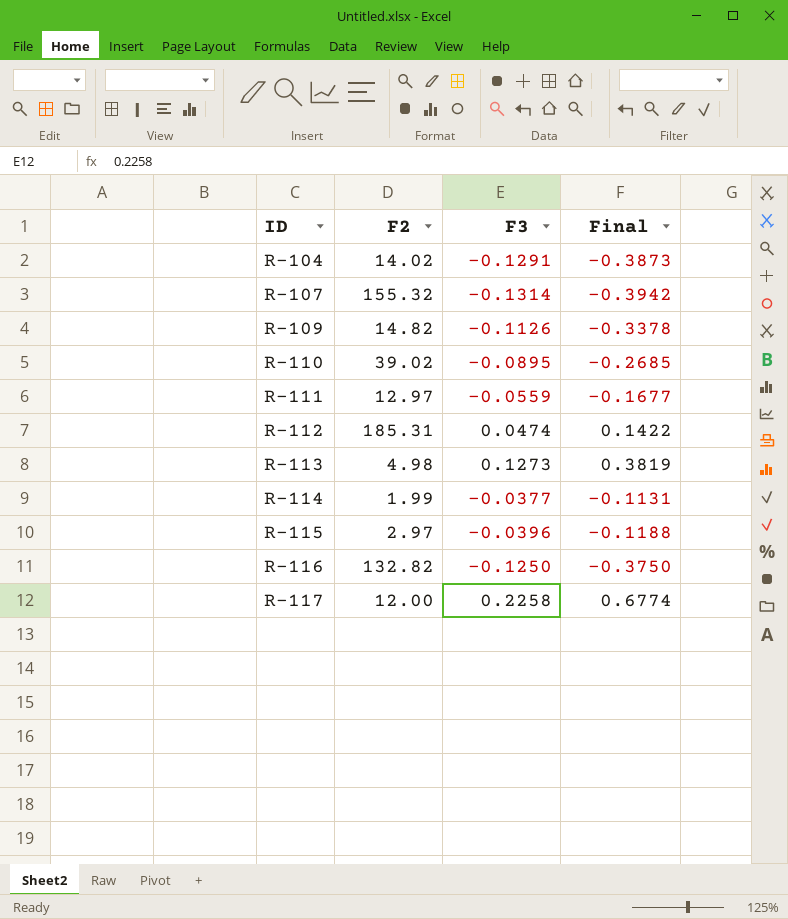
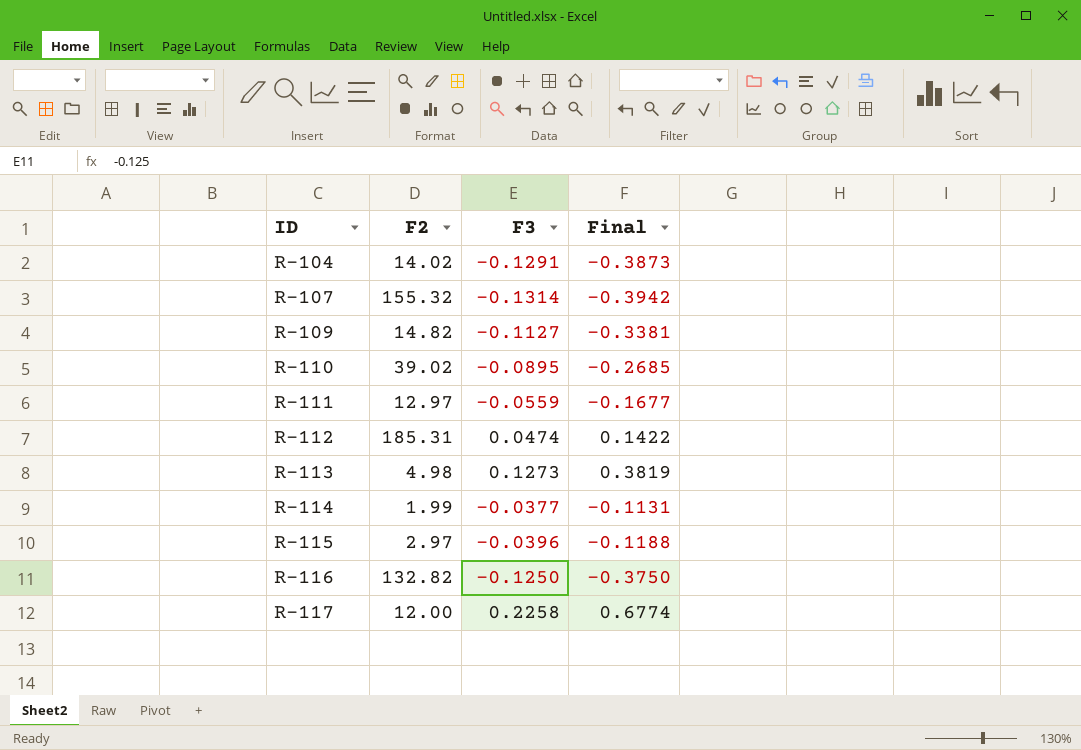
R-109 | F3: -0.1126 -> -0.1127
R-109 | Final: -0.3378 -> -0.3381

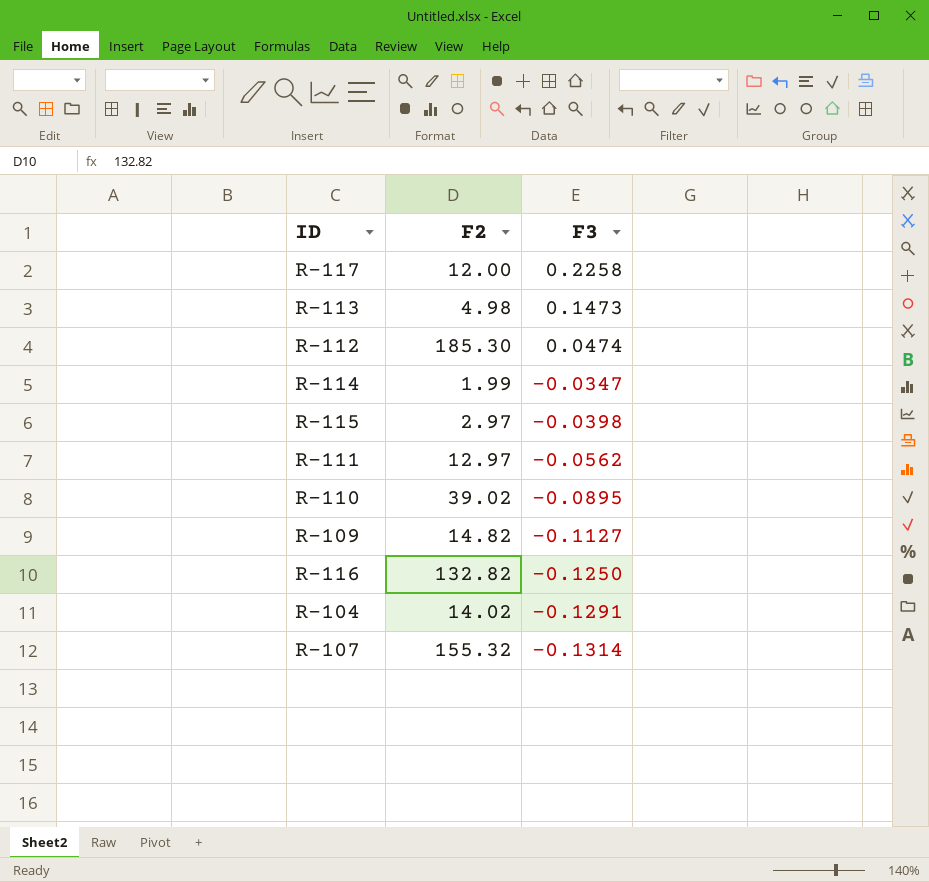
row order: ID ascending -> F3 descending
column Final | formula: [F3] * 3 -> none
R-113 | F3: 0.1273 -> 0.1473
R-112 | F2: 185.31 -> 185.30
R-114 | F3: -0.0377 -> -0.0347
R-115 | F3: -0.0396 -> -0.0398
R-111 | F3: -0.0559 -> -0.0562

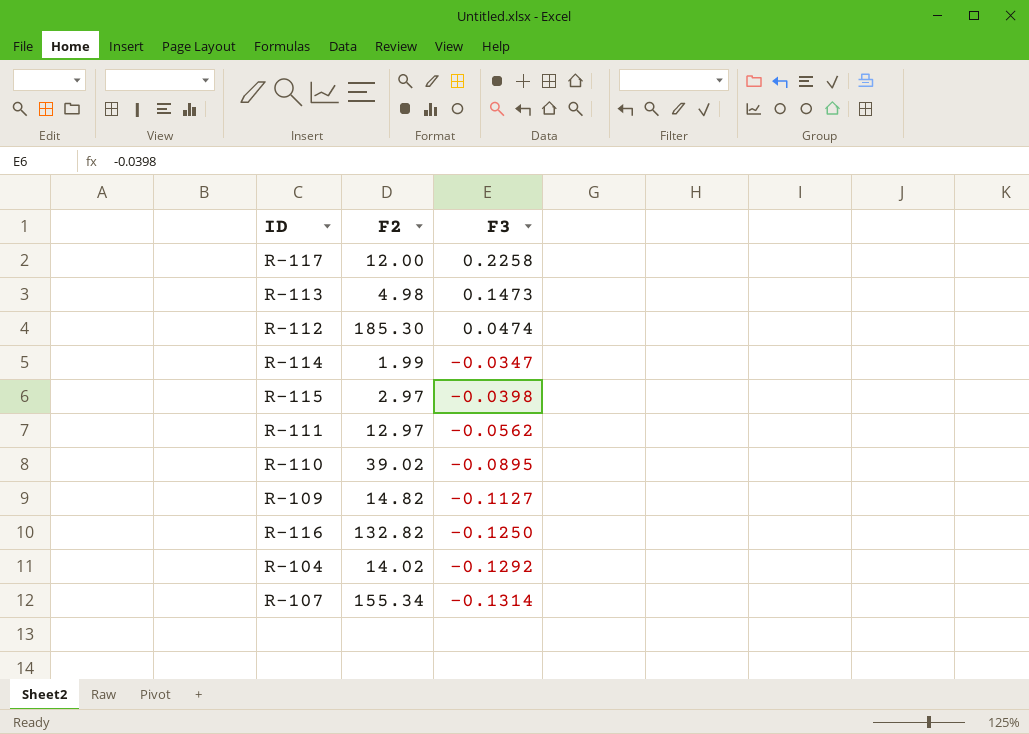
R-104 | F3: -0.1291 -> -0.1292
R-107 | F2: 155.32 -> 155.34

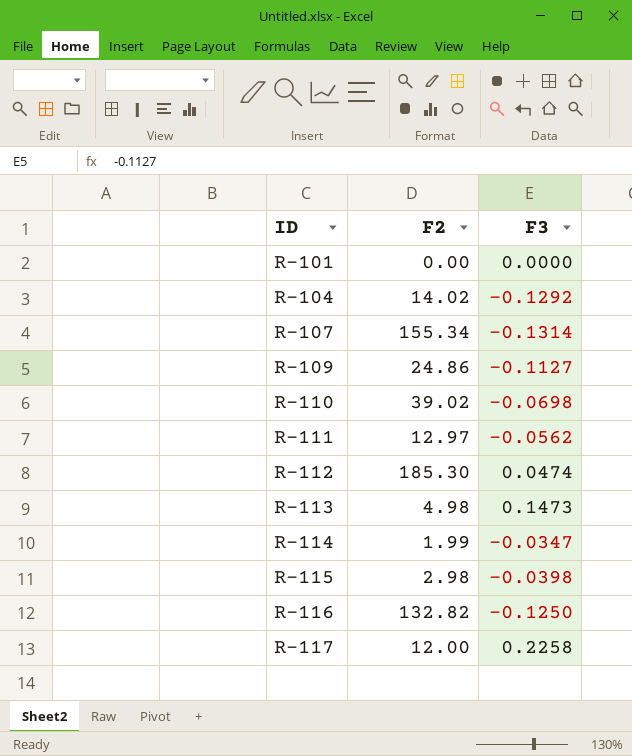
row order: F3 descending -> ID ascending
row R-101: none -> 0.00 | 0.0000
R-109 | F2: 14.82 -> 24.86
R-110 | F3: -0.0895 -> -0.0698
R-115 | F2: 2.97 -> 2.98

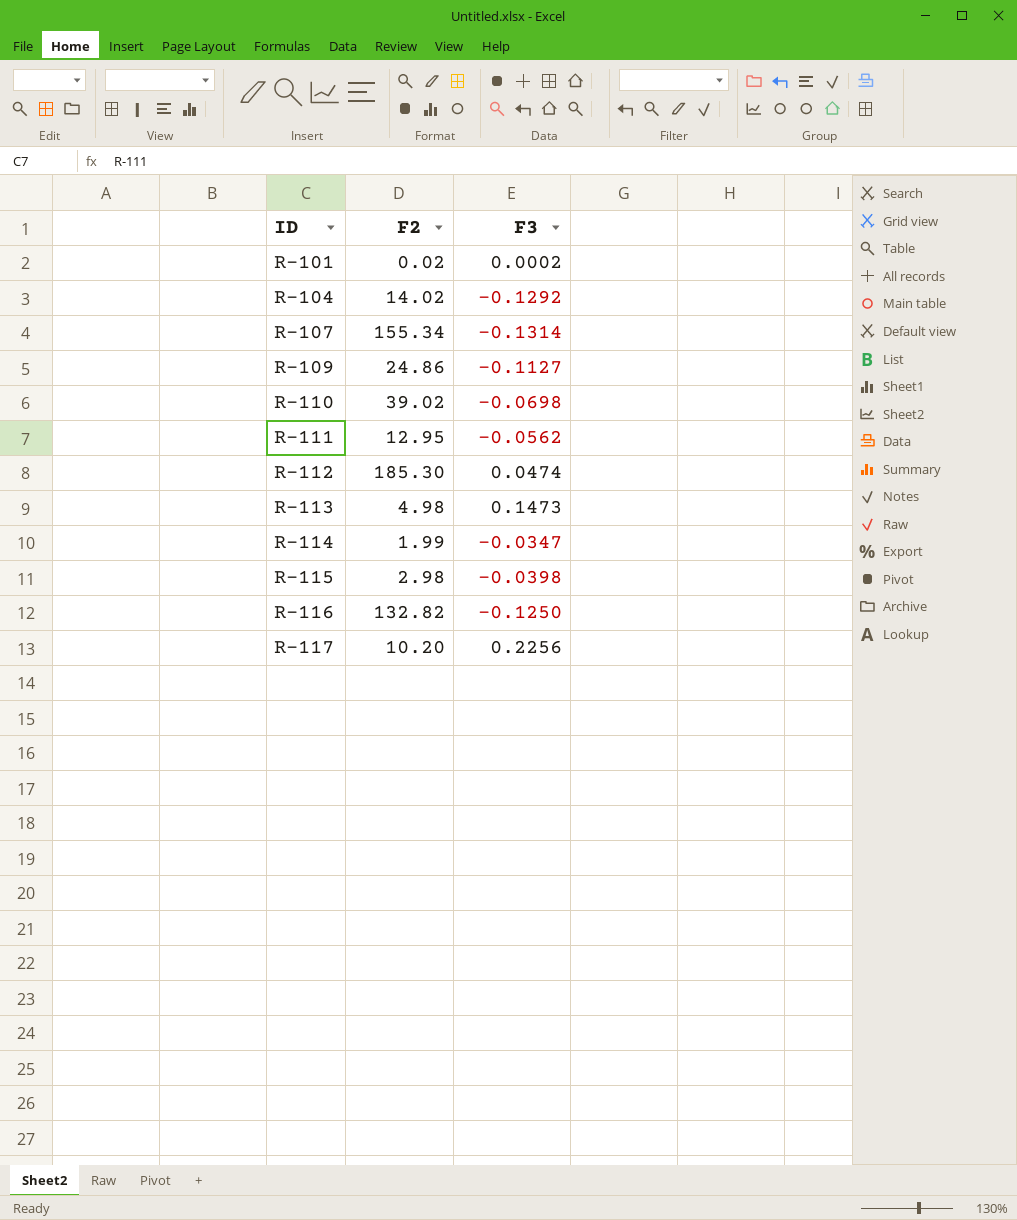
R-101 | F2: 0.00 -> 0.02
R-101 | F3: 0.0000 -> 0.0002
R-111 | F2: 12.97 -> 12.95
R-117 | F2: 12.00 -> 10.20
R-117 | F3: 0.2258 -> 0.2256

